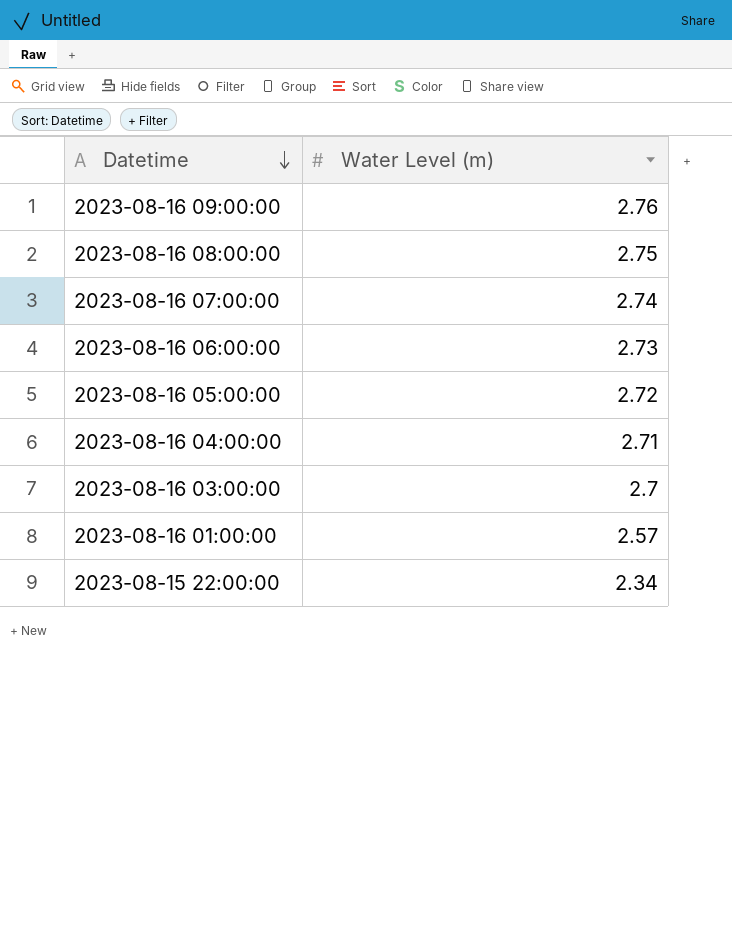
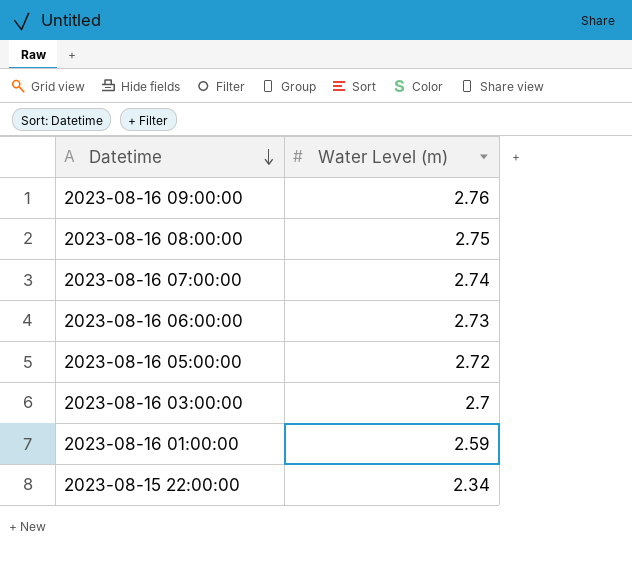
row 2023-08-16 04:00:00: 2.71 -> none
2023-08-16 01:00:00 | Water Level (m): 2.57 -> 2.59

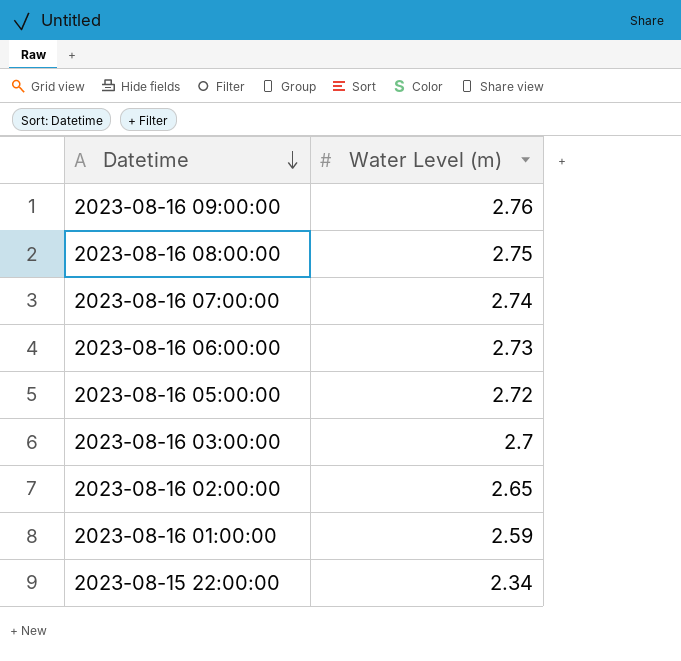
row 2023-08-16 02:00:00: none -> 2.65

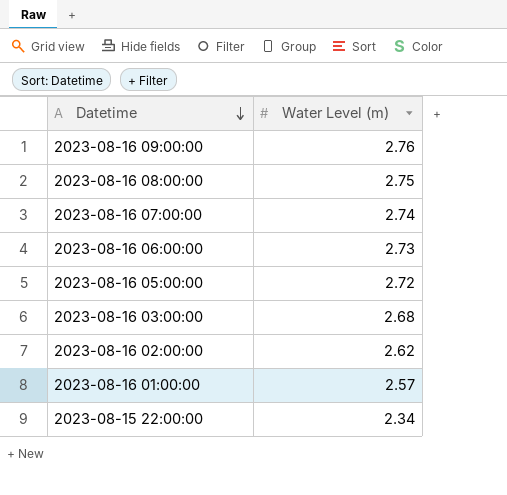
2023-08-16 03:00:00 | Water Level (m): 2.7 -> 2.68
2023-08-16 02:00:00 | Water Level (m): 2.65 -> 2.62
2023-08-16 01:00:00 | Water Level (m): 2.59 -> 2.57

